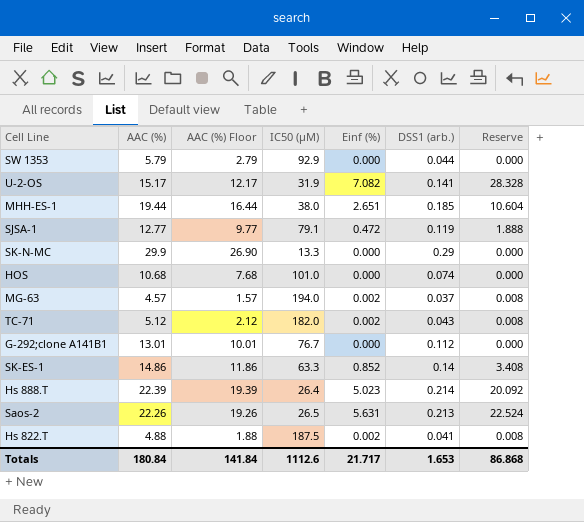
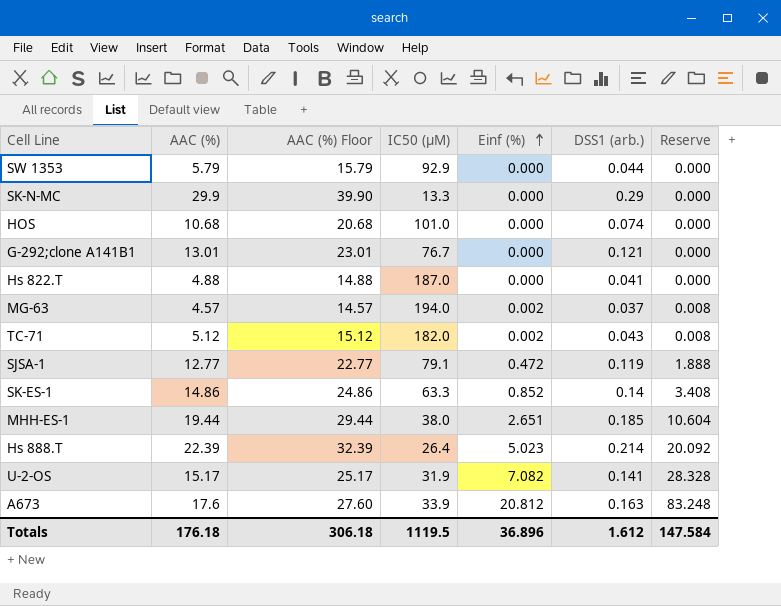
row order: none -> Einf (%) ascending
column AAC (%) Floor | formula: [AAC (%)] - 3 -> [AAC (%)] + 10
row Saos-2: 22.26 | 19.26 | 26.5 | 5.631 | 0.213 | 22.524 -> none
G-292;clone A141B1 | DSS1 (arb.): 0.112 -> 0.121
Hs 822.T | IC50 (µM): 187.5 -> 187.0
Hs 822.T | Einf (%): 0.002 -> 0.000
Hs 822.T | Reserve: 0.008 -> 0.000
row A673: none -> 17.6 | 27.60 | 33.9 | 20.812 | 0.163 | 83.248
Totals | AAC (%): 180.84 -> 176.18
Totals | AAC (%) Floor: 141.84 -> 306.18
Totals | IC50 (µM): 1112.6 -> 1119.5
Totals | Einf (%): 21.717 -> 36.896
Totals | DSS1 (arb.): 1.653 -> 1.612
Totals | Reserve: 86.868 -> 147.584

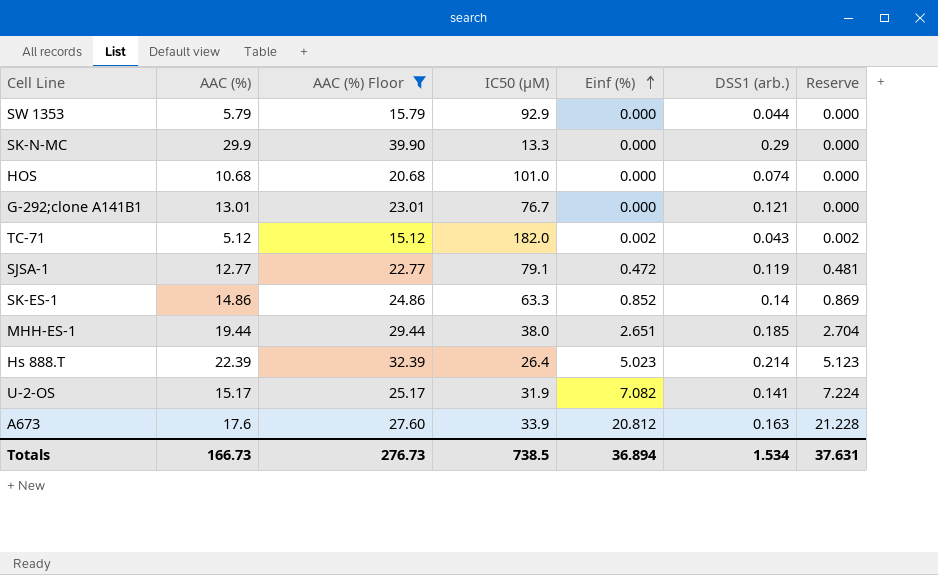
filter: none -> AAC (%) Floor >= 15.12
column Reserve | formula: [Einf (%)] * 4 -> [Einf (%)] * 1.02
Totals | AAC (%): 176.18 -> 166.73
Totals | AAC (%) Floor: 306.18 -> 276.73
Totals | IC50 (µM): 1119.5 -> 738.5
Totals | Einf (%): 36.896 -> 36.894
Totals | DSS1 (arb.): 1.612 -> 1.534
Totals | Reserve: 147.584 -> 37.631

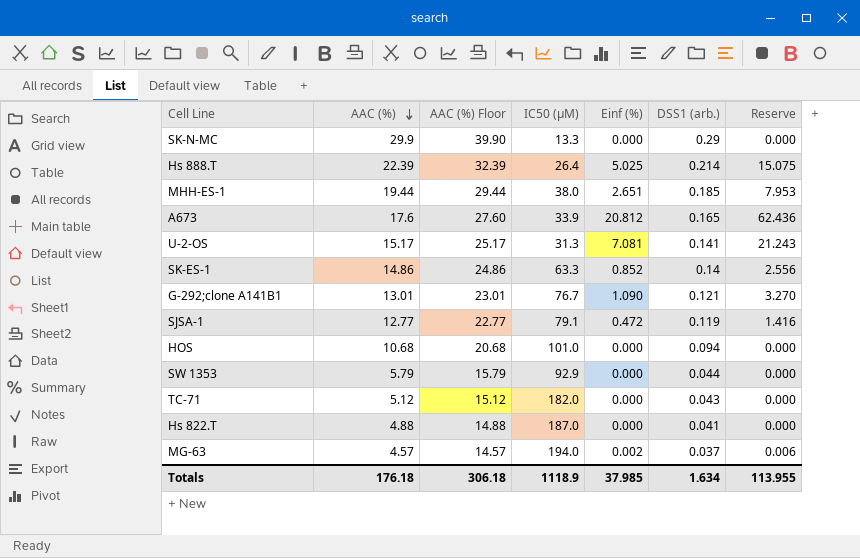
filter: AAC (%) Floor >= 15.12 -> none
row order: Einf (%) ascending -> AAC (%) descending
column Reserve | formula: [Einf (%)] * 1.02 -> [Einf (%)] * 3
Hs 888.T | Einf (%): 5.023 -> 5.025
A673 | DSS1 (arb.): 0.163 -> 0.165
U-2-OS | IC50 (µM): 31.9 -> 31.3
U-2-OS | Einf (%): 7.082 -> 7.081
G-292;clone A141B1 | Einf (%): 0.000 -> 1.090
HOS | DSS1 (arb.): 0.074 -> 0.094
TC-71 | Einf (%): 0.002 -> 0.000
Totals | AAC (%): 166.73 -> 176.18
Totals | AAC (%) Floor: 276.73 -> 306.18
Totals | IC50 (µM): 738.5 -> 1118.9
Totals | Einf (%): 36.894 -> 37.985
Totals | DSS1 (arb.): 1.534 -> 1.634
Totals | Reserve: 37.631 -> 113.955

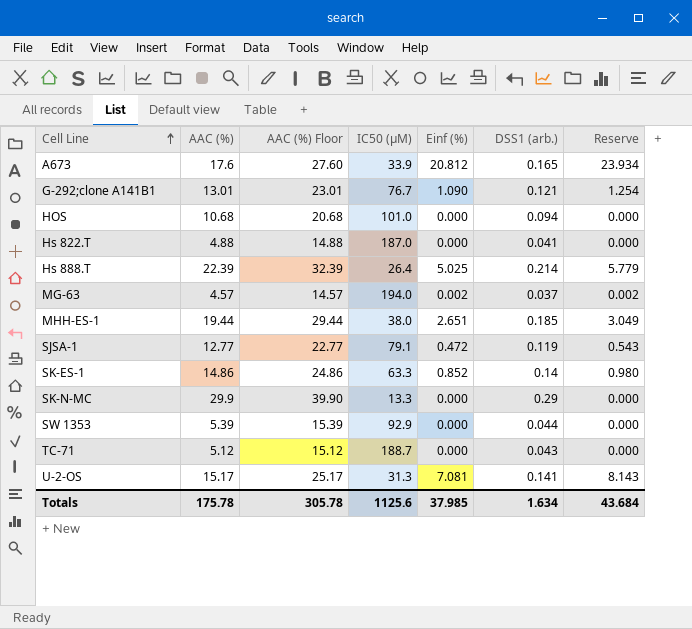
row order: AAC (%) descending -> Cell Line ascending
column Reserve | formula: [Einf (%)] * 3 -> [Einf (%)] * 1.15
SW 1353 | AAC (%): 5.79 -> 5.39
SW 1353 | AAC (%) Floor: 15.79 -> 15.39
TC-71 | IC50 (µM): 182.0 -> 188.7
Totals | AAC (%): 176.18 -> 175.78
Totals | AAC (%) Floor: 306.18 -> 305.78
Totals | IC50 (µM): 1118.9 -> 1125.6
Totals | Reserve: 113.955 -> 43.684

